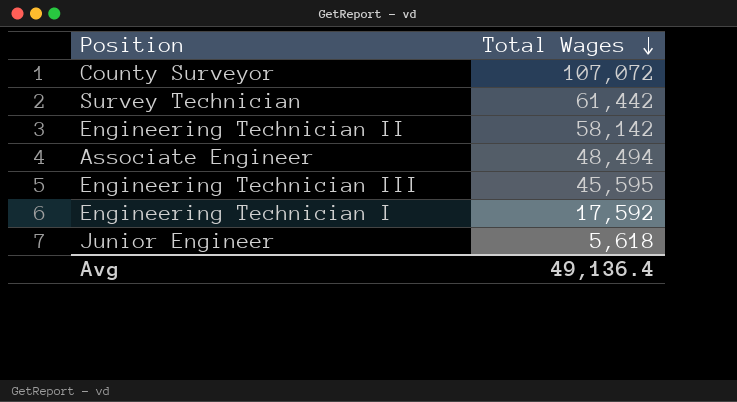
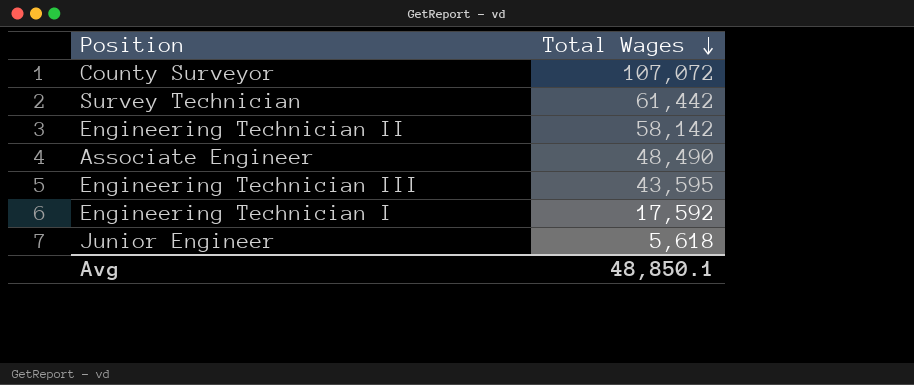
Associate Engineer | Total Wages: 48,494 -> 48,490
Engineering Technician III | Total Wages: 45,595 -> 43,595
Avg | Total Wages: 49,136.4 -> 48,850.1

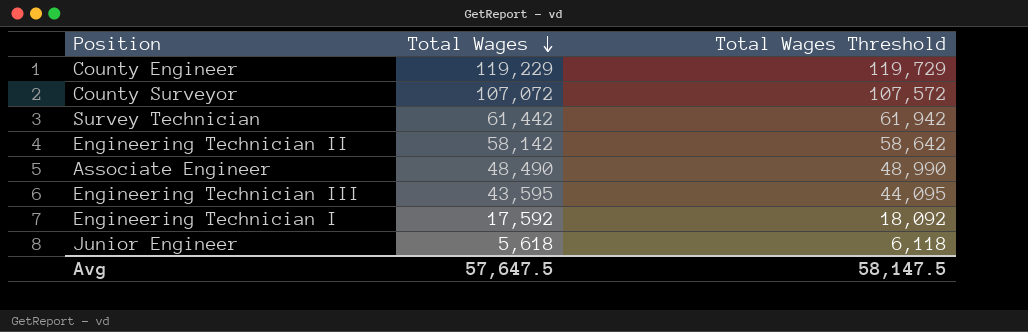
column Total Wages Threshold | formula: none -> [Total Wages] + 500
row County Engineer: none -> 119,229 | 119,729
Avg | Total Wages: 48,850.1 -> 57,647.5

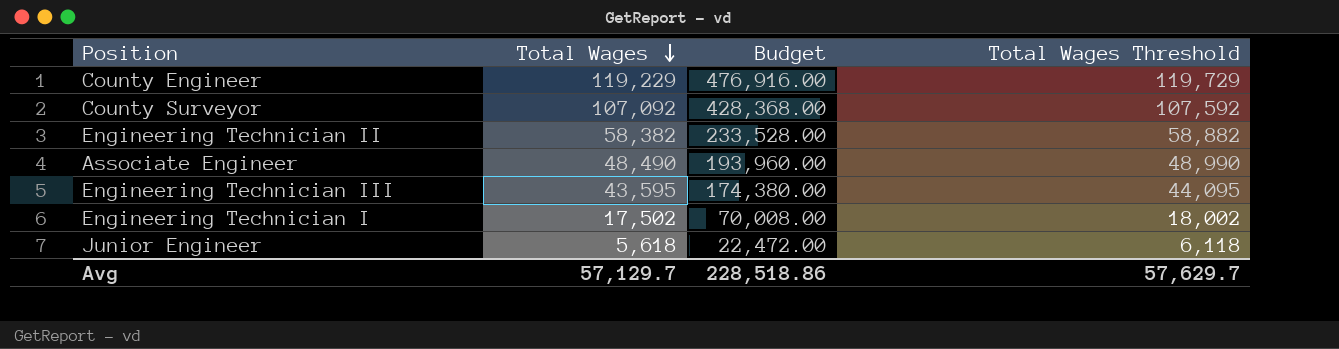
column Budget | formula: none -> [Total Wages] * 4
row Survey Technician: 61,442 | 61,942 -> none
County Surveyor | Total Wages: 107,072 -> 107,092
County Surveyor | Total Wages Threshold: 107,572 -> 107,592
Engineering Technician II | Total Wages: 58,142 -> 58,382
Engineering Technician II | Total Wages Threshold: 58,642 -> 58,882
Engineering Technician I | Total Wages: 17,592 -> 17,502
Engineering Technician I | Total Wages Threshold: 18,092 -> 18,002
Avg | Total Wages: 57,647.5 -> 57,129.7
Avg | Total Wages Threshold: 58,147.5 -> 57,629.7

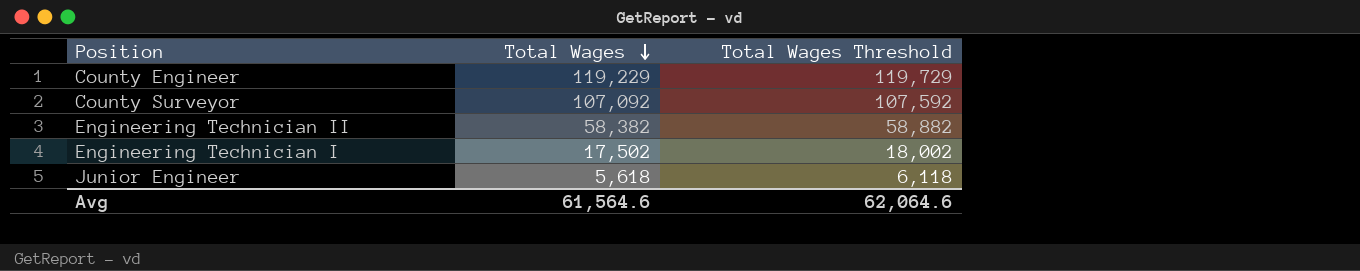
column Budget | formula: [Total Wages] * 4 -> none
row Associate Engineer: 48,490 | 193,960.00 | 48,990 -> none
row Engineering Technician III: 43,595 | 174,380.00 | 44,095 -> none
Avg | Total Wages: 57,129.7 -> 61,564.6
Avg | Total Wages Threshold: 57,629.7 -> 62,064.6

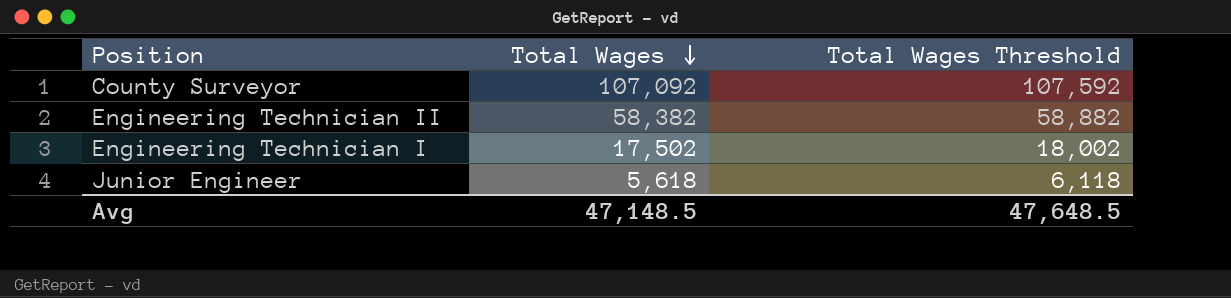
row County Engineer: 119,229 | 119,729 -> none
Avg | Total Wages: 61,564.6 -> 47,148.5
Avg | Total Wages Threshold: 62,064.6 -> 47,648.5

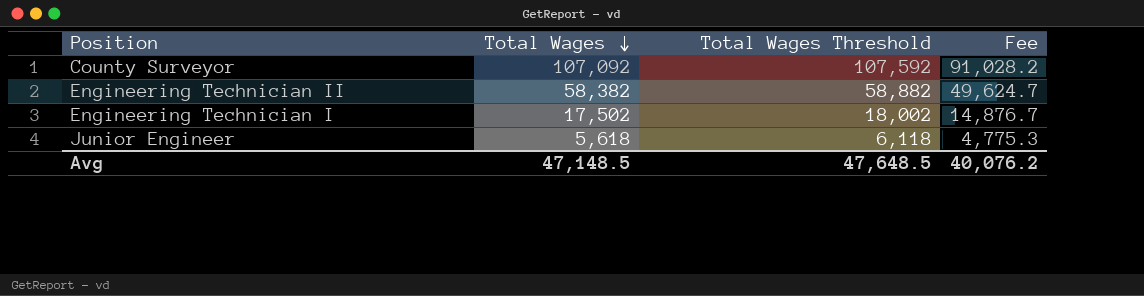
column Fee | formula: none -> [Total Wages] * 0.85

